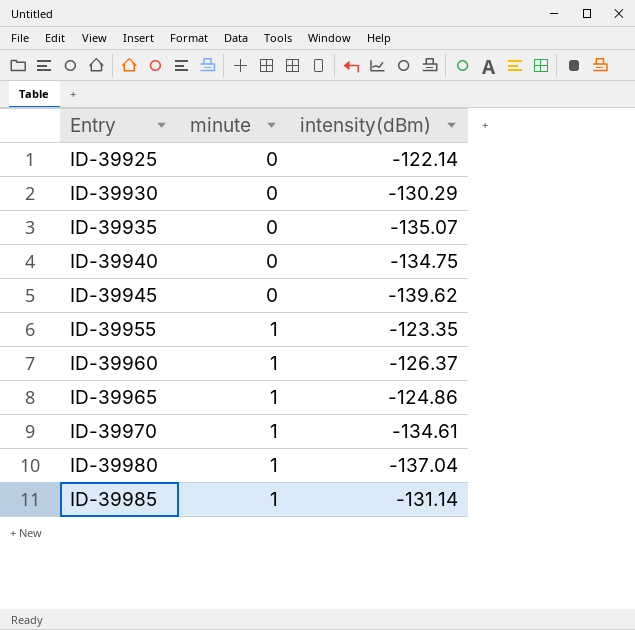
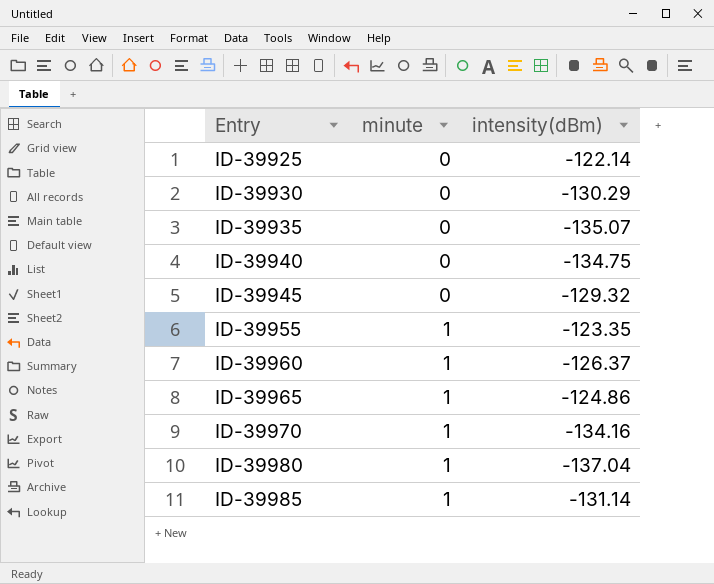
ID-39945 | intensity(dBm): -139.62 -> -129.32
ID-39970 | intensity(dBm): -134.61 -> -134.16

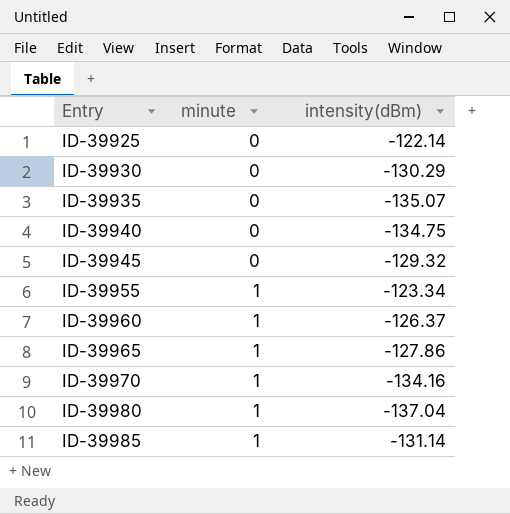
ID-39955 | intensity(dBm): -123.35 -> -123.34
ID-39965 | intensity(dBm): -124.86 -> -127.86

